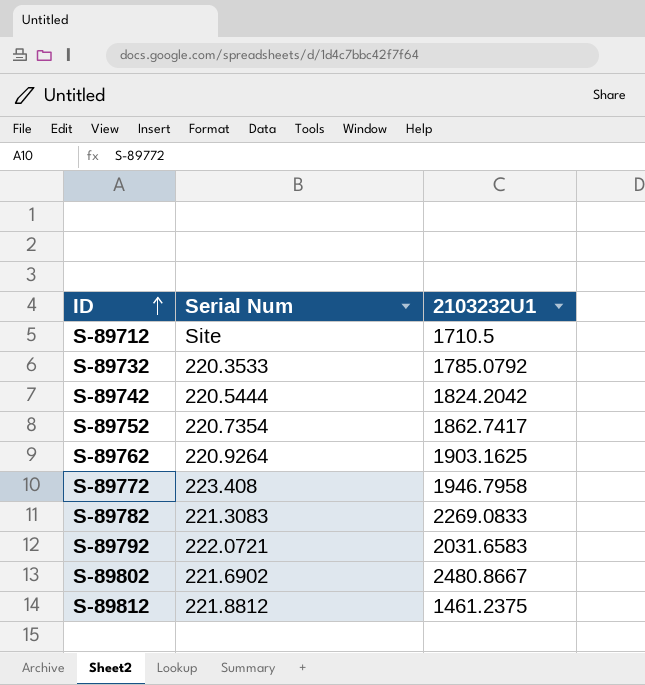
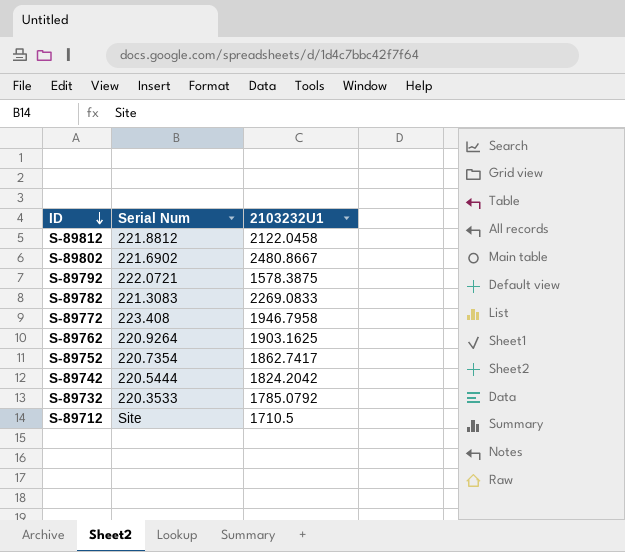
row order: ID ascending -> ID descending
S-89812 | 2103232U1: 1461.2375 -> 2122.0458
S-89792 | 2103232U1: 2031.6583 -> 1578.3875

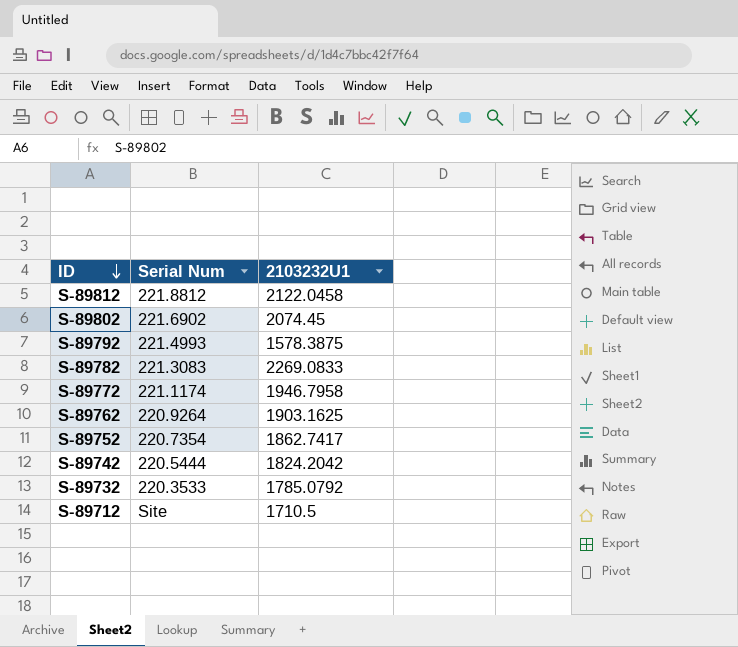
S-89802 | 2103232U1: 2480.8667 -> 2074.45
S-89792 | Serial Num: 222.0721 -> 221.4993
S-89772 | Serial Num: 223.408 -> 221.1174

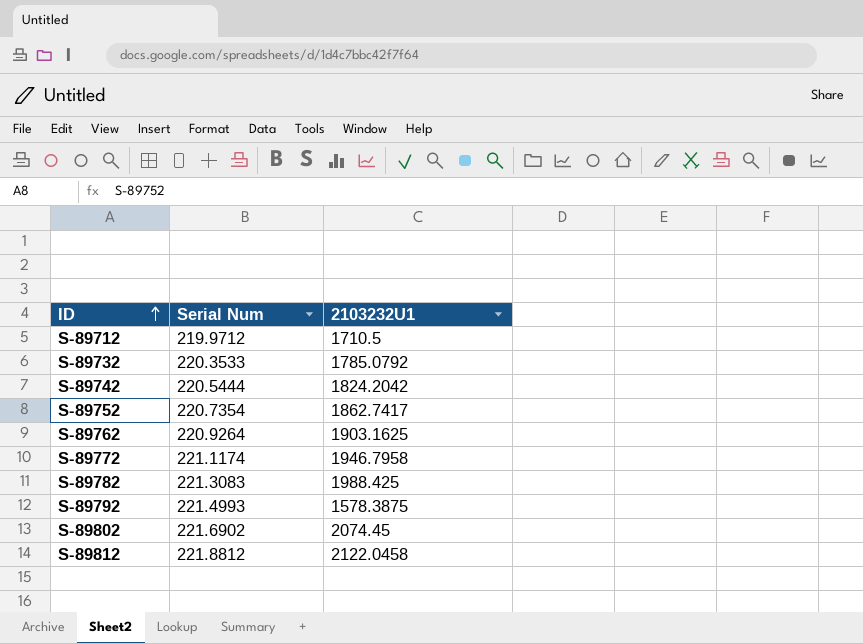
row order: ID descending -> ID ascending
S-89712 | Serial Num: Site -> 219.9712
S-89782 | 2103232U1: 2269.0833 -> 1988.425

